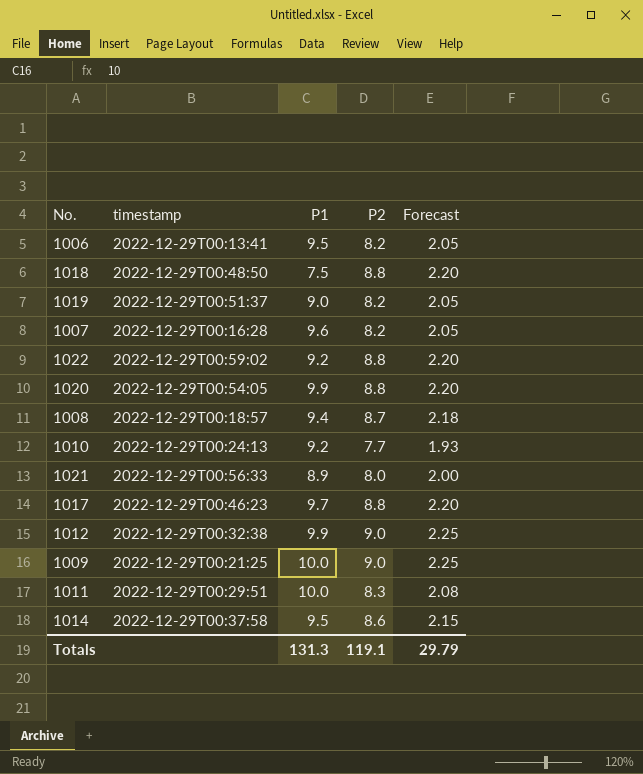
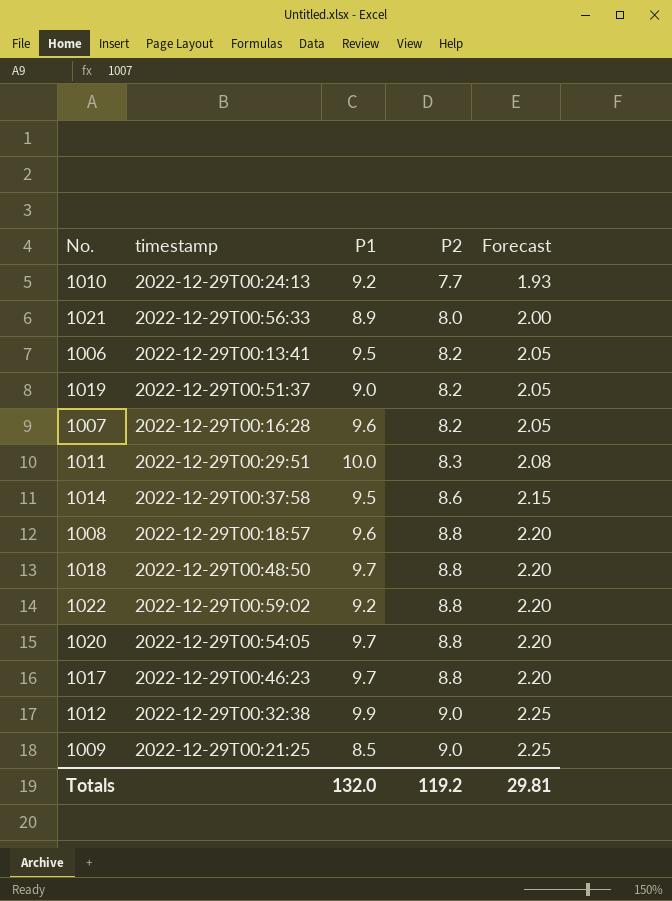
row order: none -> P2 ascending
1008 | P1: 9.4 -> 9.6
1008 | P2: 8.7 -> 8.8
1008 | Forecast: 2.18 -> 2.20
1018 | P1: 7.5 -> 9.7
1020 | P1: 9.9 -> 9.7
1009 | P1: 10.0 -> 8.5
Totals | P1: 131.3 -> 132.0
Totals | P2: 119.1 -> 119.2
Totals | Forecast: 29.79 -> 29.81

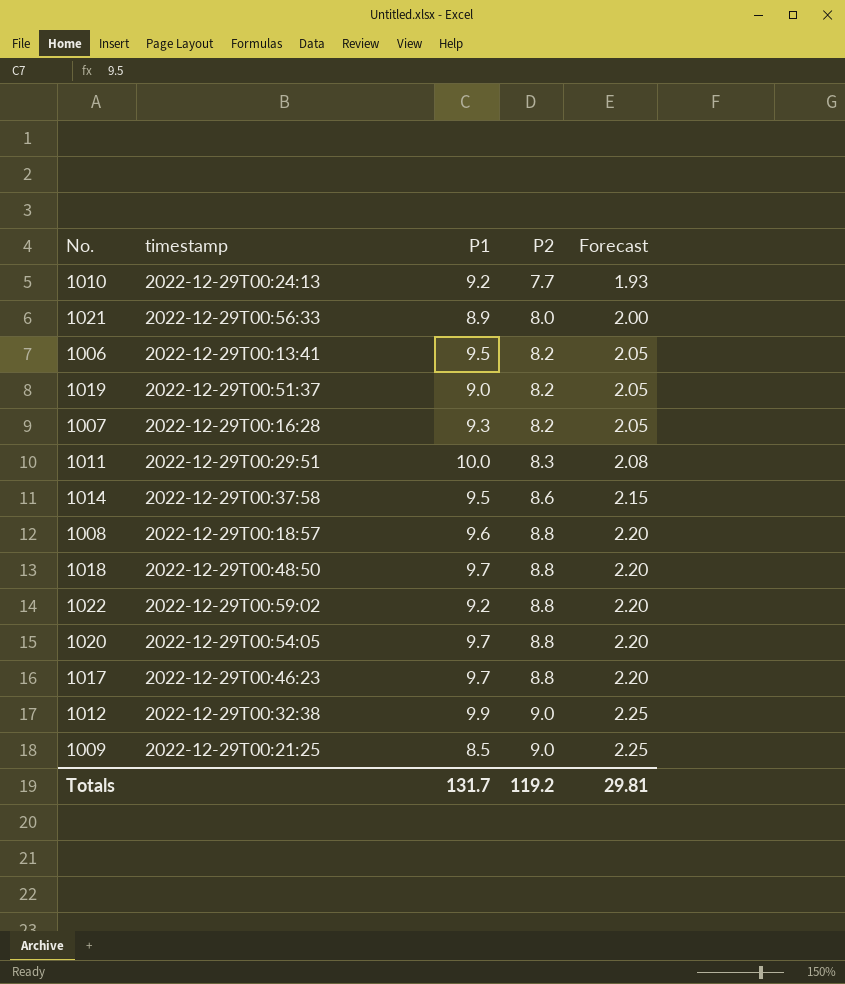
1007 | P1: 9.6 -> 9.3
Totals | P1: 132.0 -> 131.7

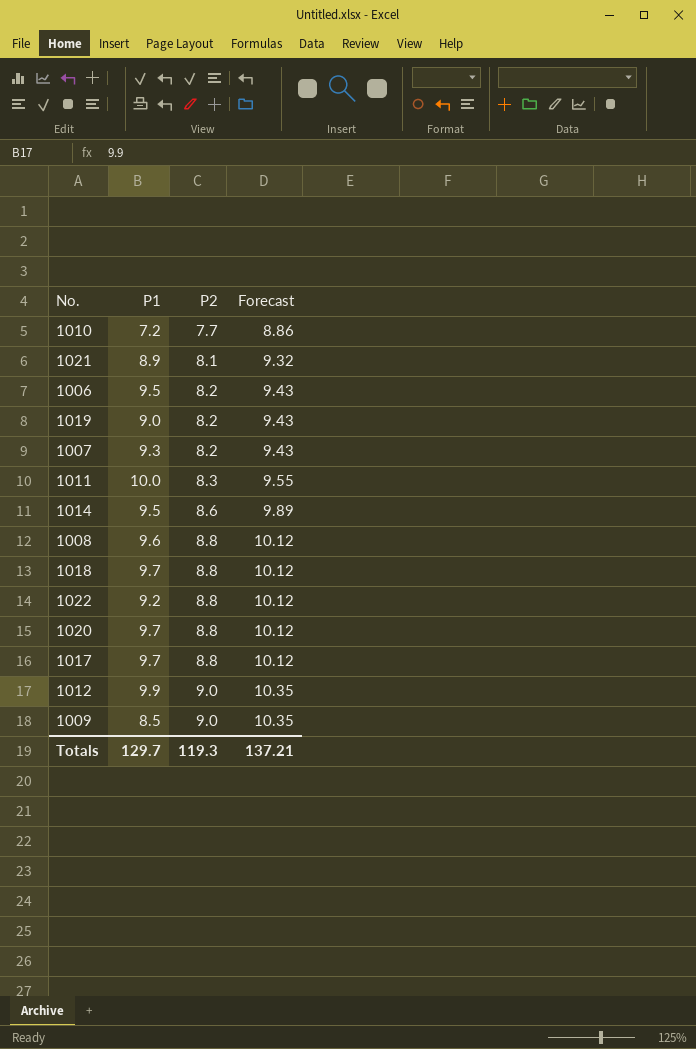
column timestamp | position: 2 -> none
column Forecast | formula: [P2] * 0.25 -> [P2] * 1.15
1010 | P1: 9.2 -> 7.2
1021 | P2: 8.0 -> 8.1
Totals | P1: 131.7 -> 129.7
Totals | P2: 119.2 -> 119.3
Totals | Forecast: 29.81 -> 137.21

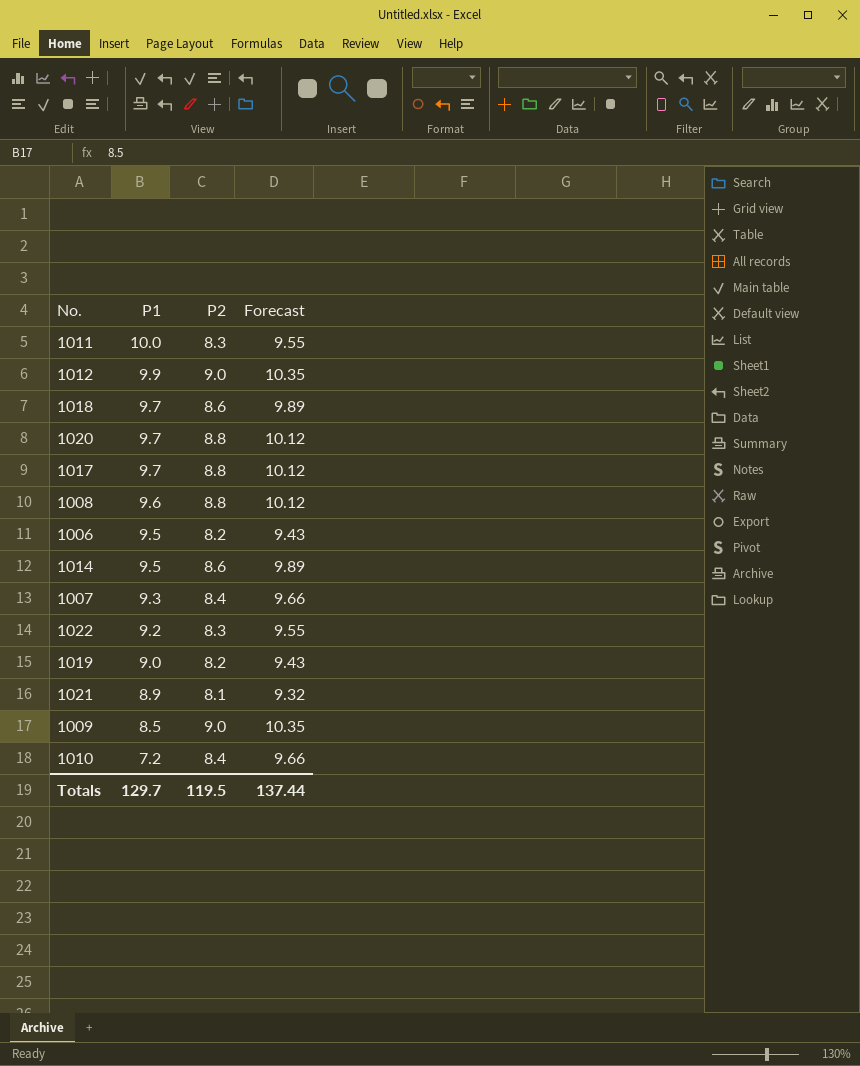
row order: P2 ascending -> P1 descending
1018 | P2: 8.8 -> 8.6
1018 | Forecast: 10.12 -> 9.89
1007 | P2: 8.2 -> 8.4
1007 | Forecast: 9.43 -> 9.66
1022 | P2: 8.8 -> 8.3
1022 | Forecast: 10.12 -> 9.55
1010 | P2: 7.7 -> 8.4
1010 | Forecast: 8.86 -> 9.66
Totals | P2: 119.3 -> 119.5
Totals | Forecast: 137.21 -> 137.44

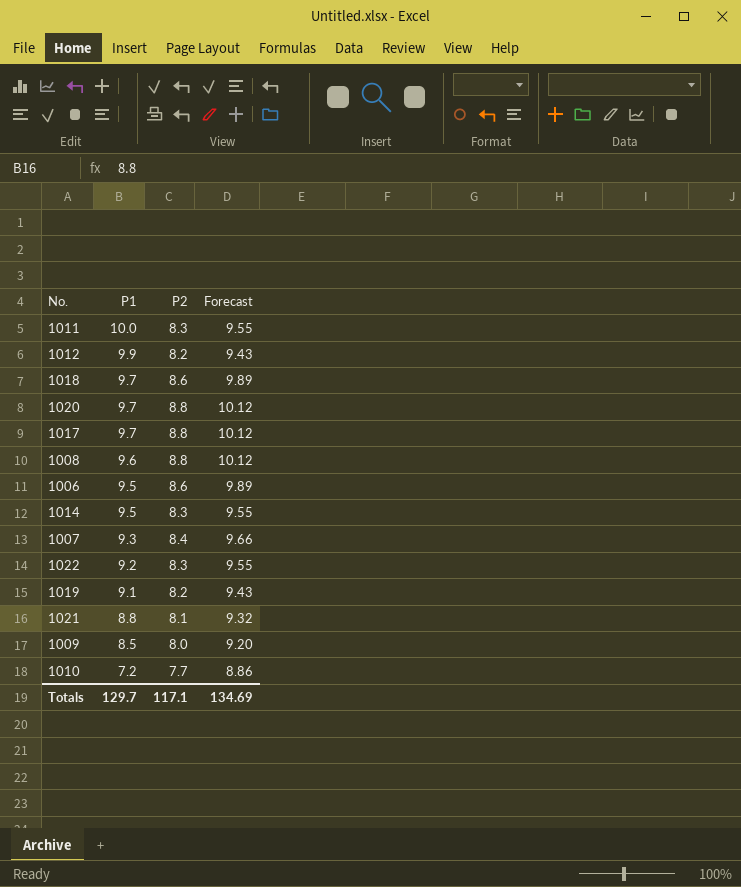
1012 | P2: 9.0 -> 8.2
1012 | Forecast: 10.35 -> 9.43
1006 | P2: 8.2 -> 8.6
1006 | Forecast: 9.43 -> 9.89
1014 | P2: 8.6 -> 8.3
1014 | Forecast: 9.89 -> 9.55
1019 | P1: 9.0 -> 9.1
1021 | P1: 8.9 -> 8.8
1009 | P2: 9.0 -> 8.0
1009 | Forecast: 10.35 -> 9.20
1010 | P2: 8.4 -> 7.7
1010 | Forecast: 9.66 -> 8.86
Totals | P2: 119.5 -> 117.1
Totals | Forecast: 137.44 -> 134.69

